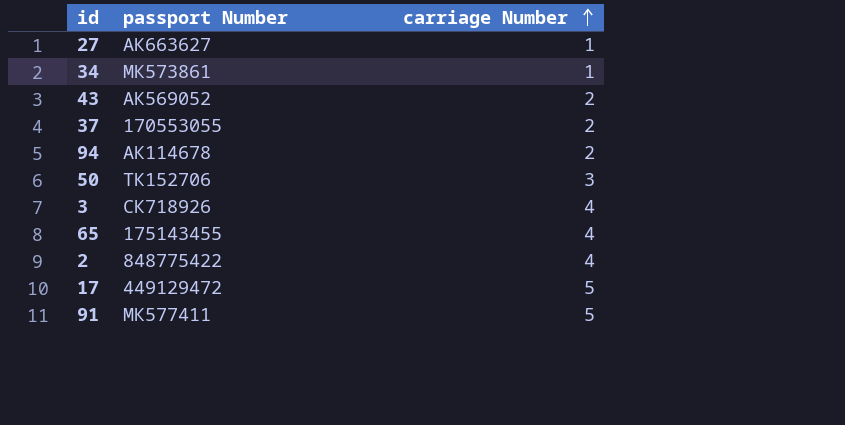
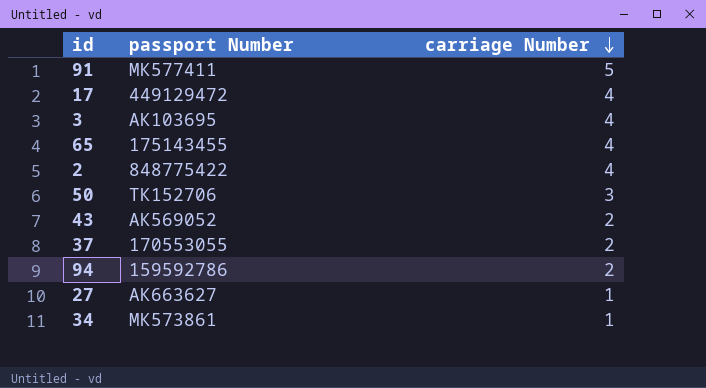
row order: carriage Number ascending -> carriage Number descending
17 | carriage Number: 5 -> 4
3 | passport Number: СК718926 -> АК103695
94 | passport Number: АК114678 -> 159592786

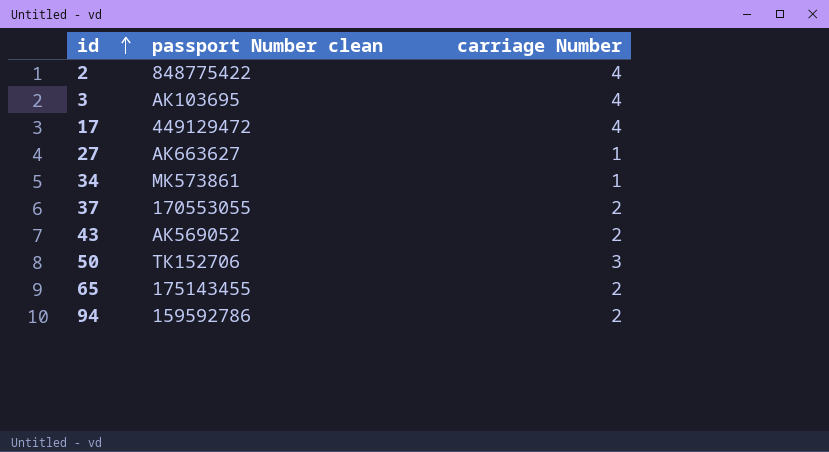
row order: carriage Number descending -> id ascending
column name: passport Number -> passport Number clean
row 91: МК577411 | 5 -> none
65 | carriage Number: 4 -> 2

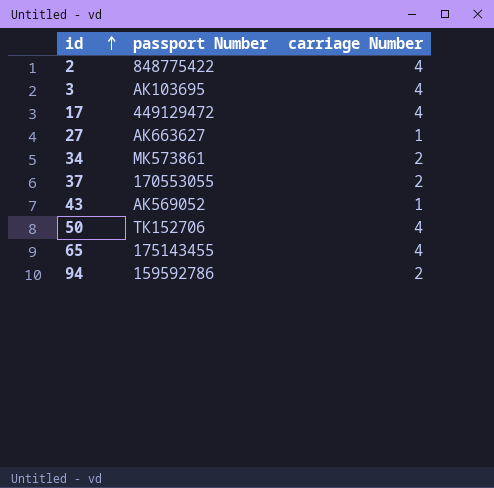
column name: passport Number clean -> passport Number
34 | carriage Number: 1 -> 2
43 | carriage Number: 2 -> 1
50 | carriage Number: 3 -> 4
65 | carriage Number: 2 -> 4

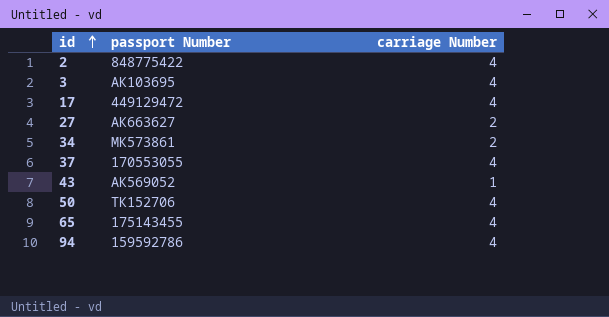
27 | carriage Number: 1 -> 2
37 | carriage Number: 2 -> 4
94 | carriage Number: 2 -> 4

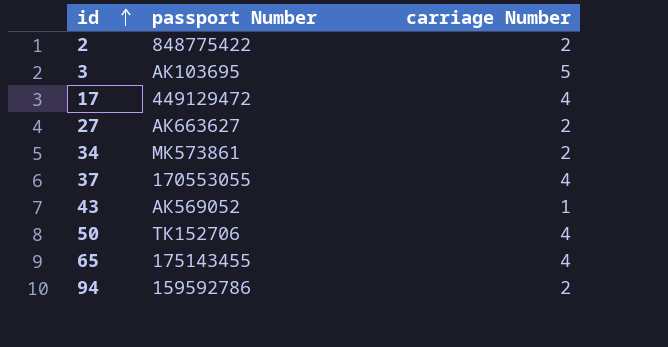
2 | carriage Number: 4 -> 2
3 | carriage Number: 4 -> 5
94 | carriage Number: 4 -> 2

